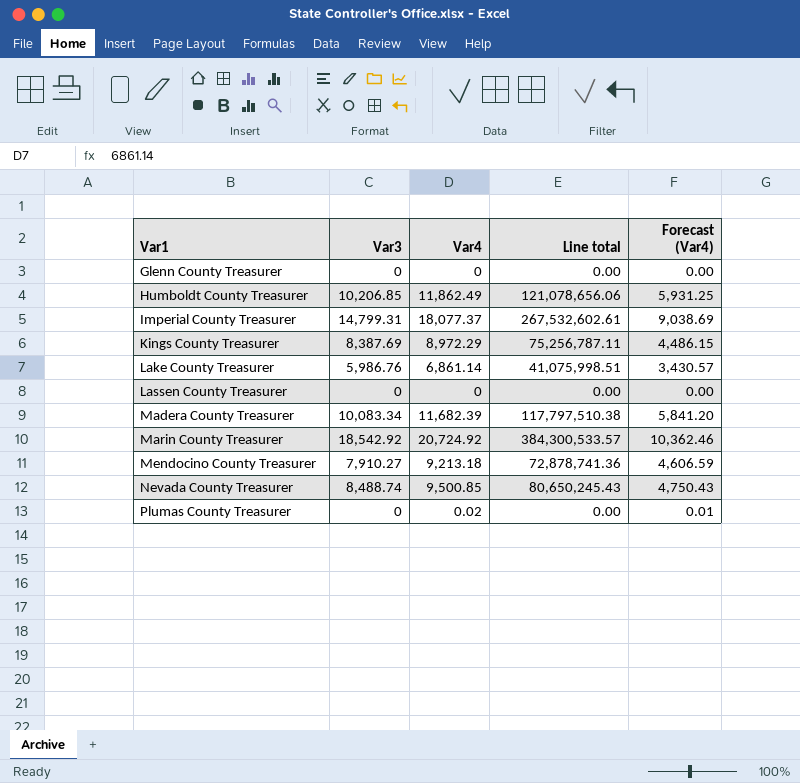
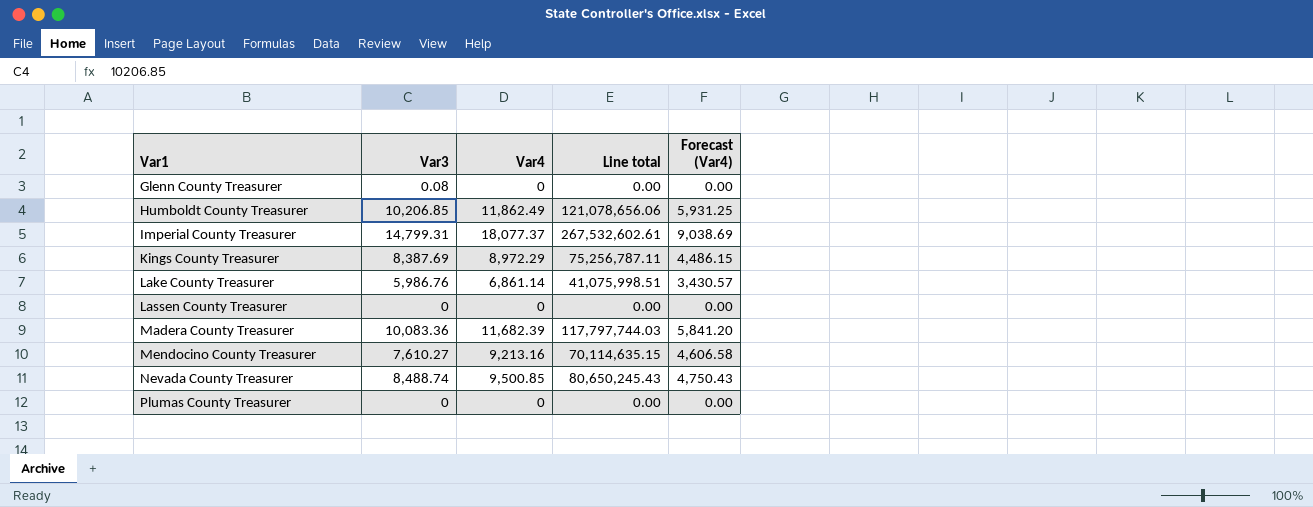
row Marin County Treasurer: 18,542.92 | 20,724.92 | 384,300,533.57 | 10,362.46 -> none
Glenn County Treasurer | Var3: 0 -> 0.08
Madera County Treasurer | Var3: 10,083.34 -> 10,083.36
Madera County Treasurer | Line total: 117,797,510.38 -> 117,797,744.03
Mendocino County Treasurer | Var3: 7,910.27 -> 7,610.27
Mendocino County Treasurer | Var4: 9,213.18 -> 9,213.16
Mendocino County Treasurer | Line total: 72,878,741.36 -> 70,114,635.15
Mendocino County Treasurer | Forecast (Var4): 4,606.59 -> 4,606.58
Plumas County Treasurer | Var4: 0.02 -> 0
Plumas County Treasurer | Forecast (Var4): 0.01 -> 0.00

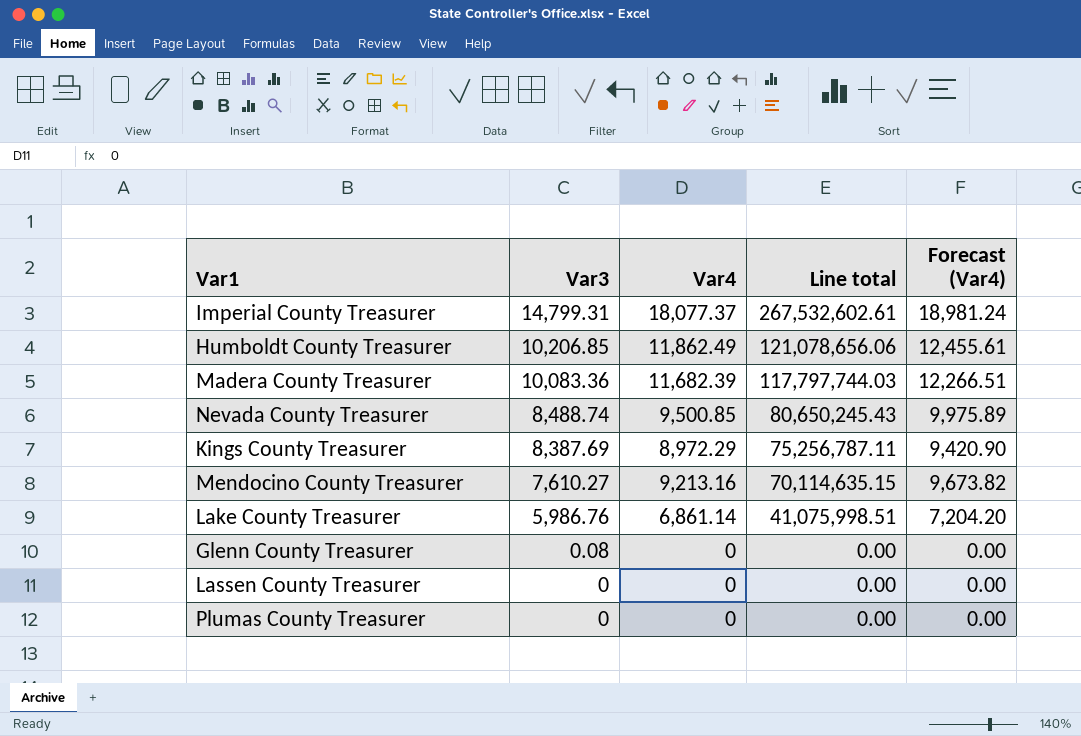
row order: Var1 ascending -> Var3 descending
column Forecast (Var4) | formula: [Var4] * 0.5 -> [Var4] * 1.05

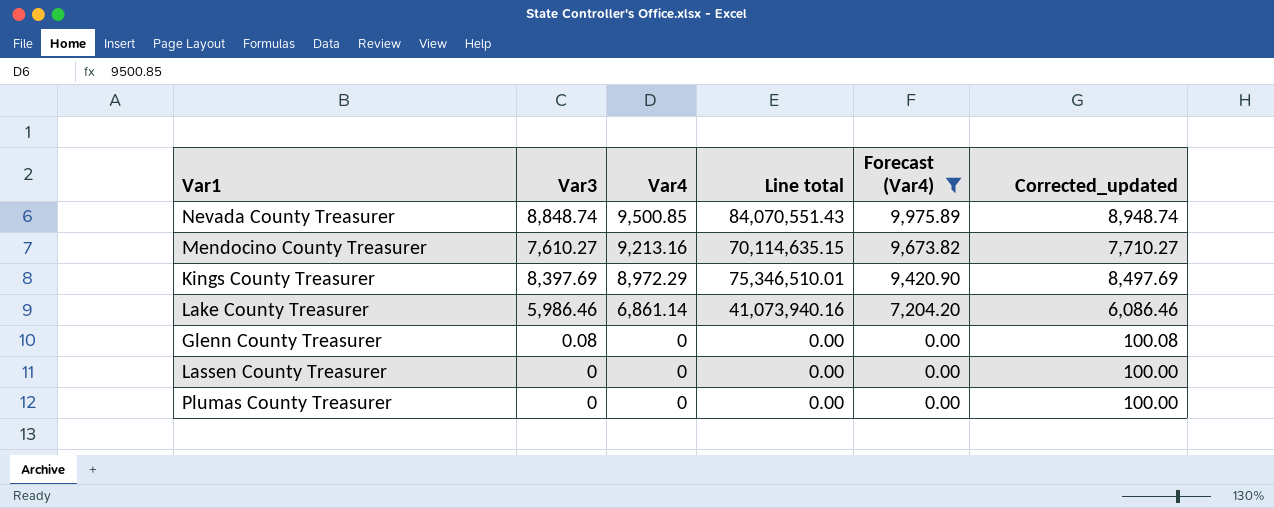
filter: none -> Forecast (Var4) <= 9,975.89
row order: Var3 descending -> Var4 descending
column Corrected_updated | formula: none -> [Var3] + 100
Nevada County Treasurer | Var3: 8,488.74 -> 8,848.74
Nevada County Treasurer | Line total: 80,650,245.43 -> 84,070,551.43
Kings County Treasurer | Var3: 8,387.69 -> 8,397.69
Kings County Treasurer | Line total: 75,256,787.11 -> 75,346,510.01
Lake County Treasurer | Var3: 5,986.76 -> 5,986.46
Lake County Treasurer | Line total: 41,075,998.51 -> 41,073,940.16

